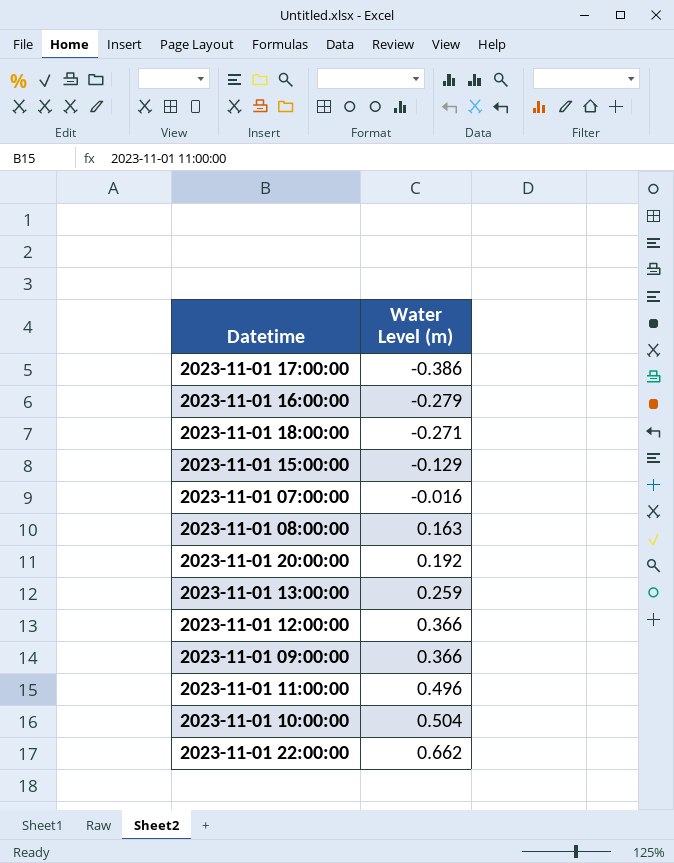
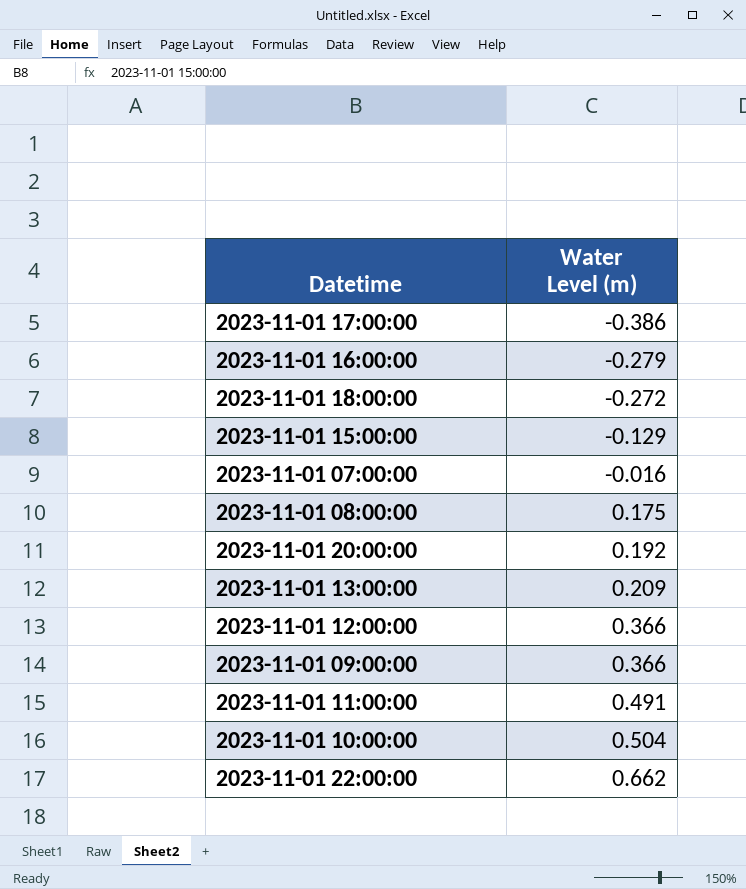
2023-11-01 18:00:00 | Water Level (m): -0.271 -> -0.272
2023-11-01 08:00:00 | Water Level (m): 0.163 -> 0.175
2023-11-01 13:00:00 | Water Level (m): 0.259 -> 0.209
2023-11-01 11:00:00 | Water Level (m): 0.496 -> 0.491

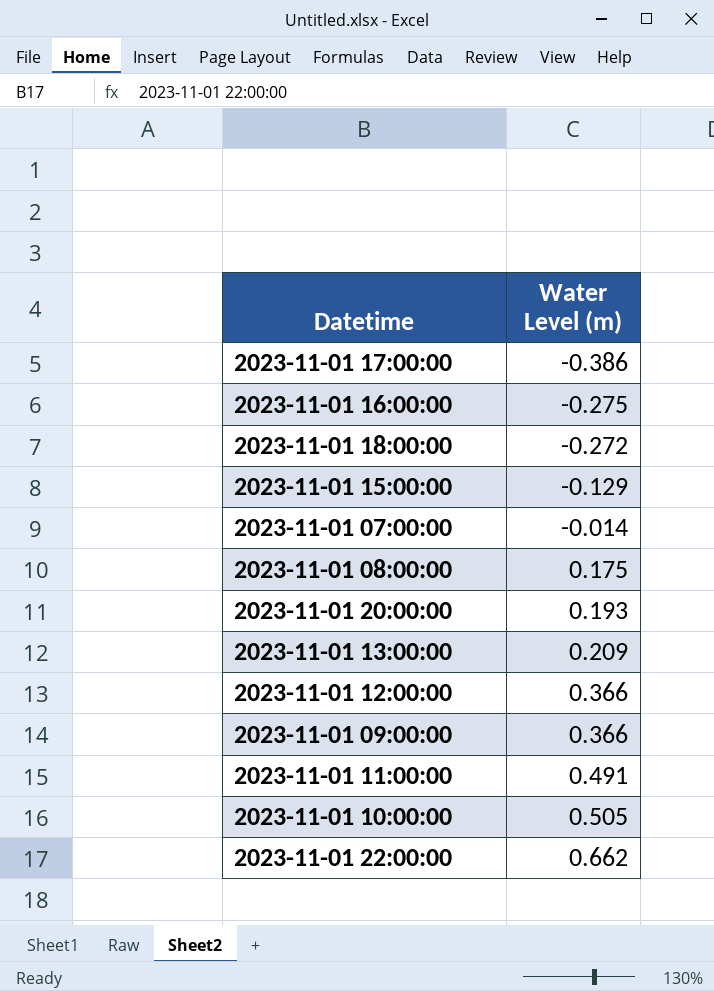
2023-11-01 16:00:00 | Water Level (m): -0.279 -> -0.275
2023-11-01 07:00:00 | Water Level (m): -0.016 -> -0.014
2023-11-01 20:00:00 | Water Level (m): 0.192 -> 0.193
2023-11-01 10:00:00 | Water Level (m): 0.504 -> 0.505

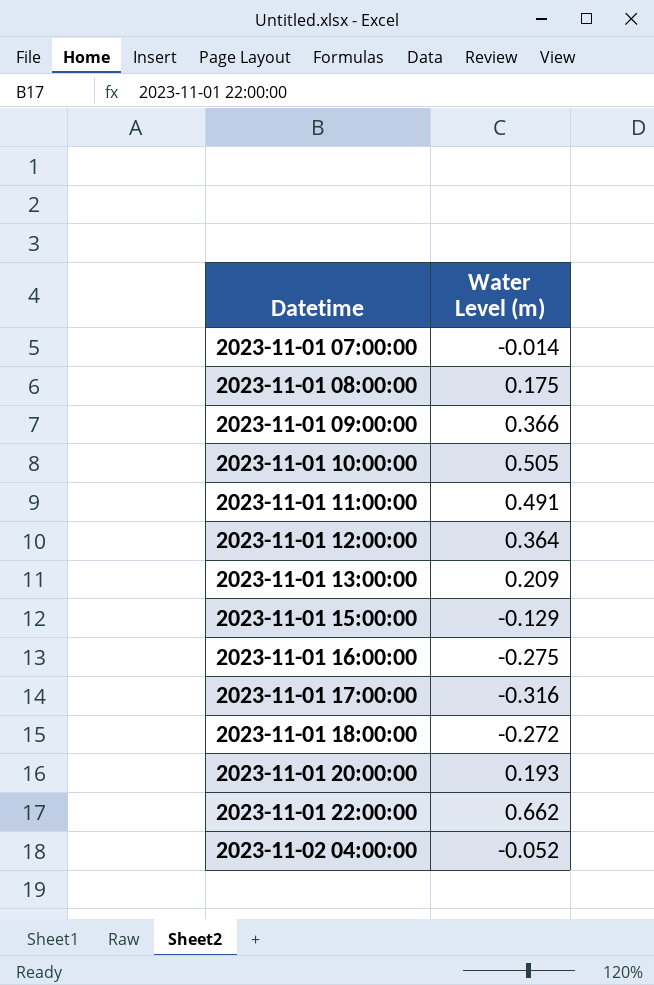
row order: Water Level (m) ascending -> Datetime ascending
2023-11-01 12:00:00 | Water Level (m): 0.366 -> 0.364
2023-11-01 17:00:00 | Water Level (m): -0.386 -> -0.316
row 2023-11-02 04:00:00: none -> -0.052

